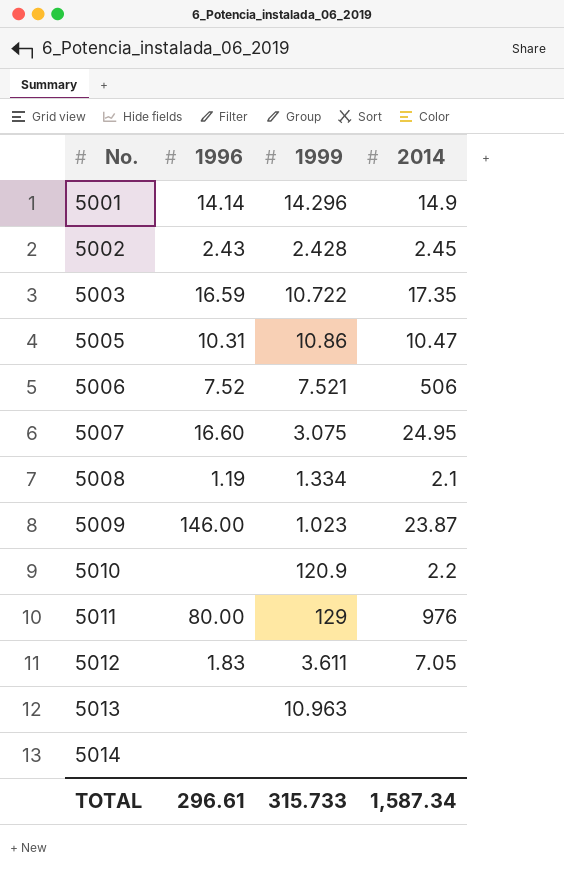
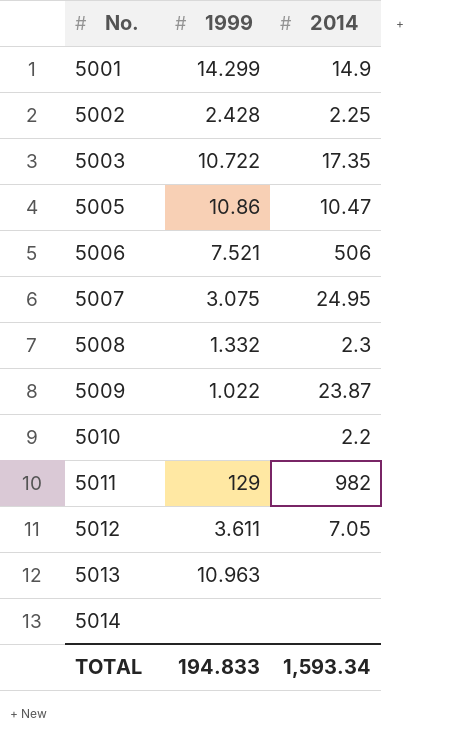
column 1996 | position: 2 -> none
5001 | 1999: 14.296 -> 14.299
5002 | 2014: 2.45 -> 2.25
5008 | 1999: 1.334 -> 1.332
5008 | 2014: 2.1 -> 2.3
5009 | 1999: 1.023 -> 1.022
5010 | 1999: 120.9 -> none
5011 | 2014: 976 -> 982
TOTAL | 1999: 315.733 -> 194.833
TOTAL | 2014: 1,587.34 -> 1,593.34

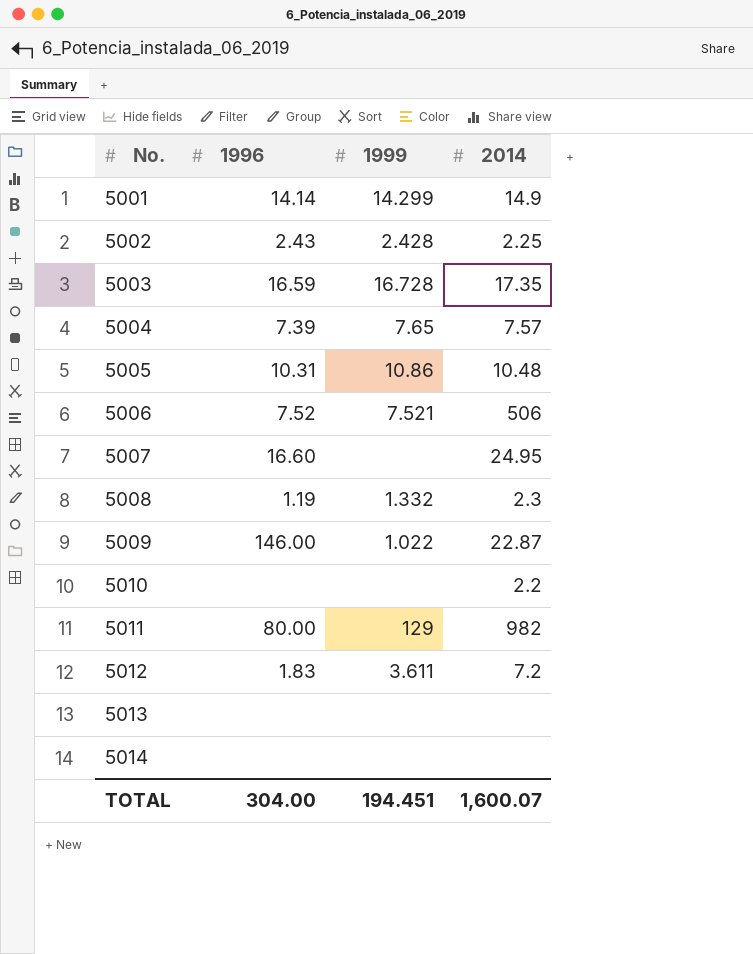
column 1996 | position: none -> 2
5003 | 1999: 10.722 -> 16.728
row 5004: none -> 7.39 | 7.65 | 7.57
5005 | 2014: 10.47 -> 10.48
5007 | 1999: 3.075 -> none
5009 | 2014: 23.87 -> 22.87
5012 | 2014: 7.05 -> 7.2
5013 | 1999: 10.963 -> none
TOTAL | 1999: 194.833 -> 194.451
TOTAL | 2014: 1,593.34 -> 1,600.07

